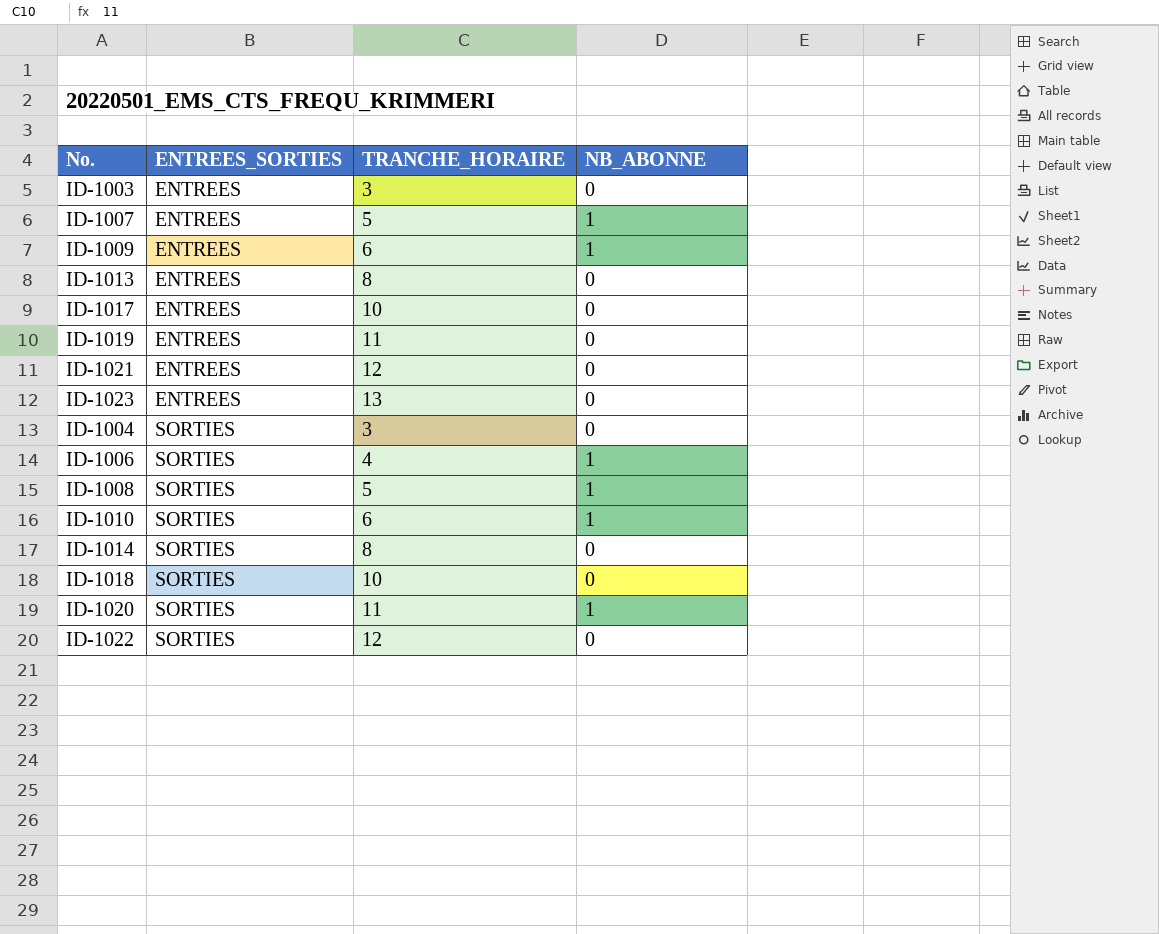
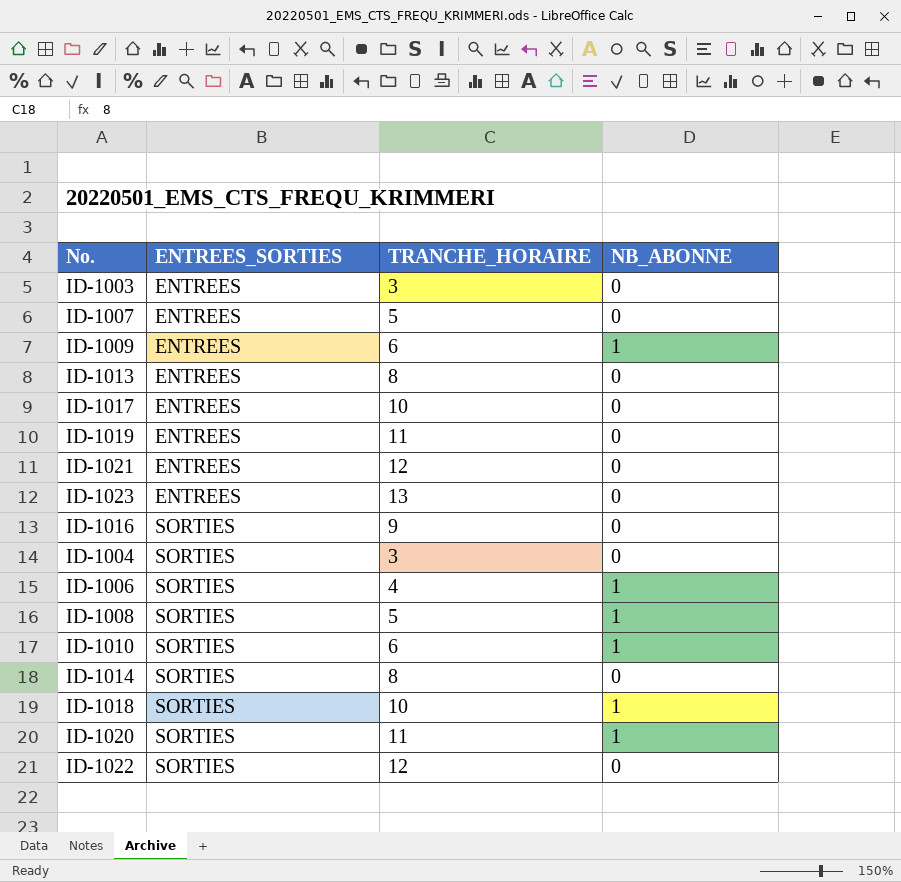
ID-1007 | NB_ABONNE: 1 -> 0
row ID-1016: none -> SORTIES | 9 | 0
ID-1018 | NB_ABONNE: 0 -> 1

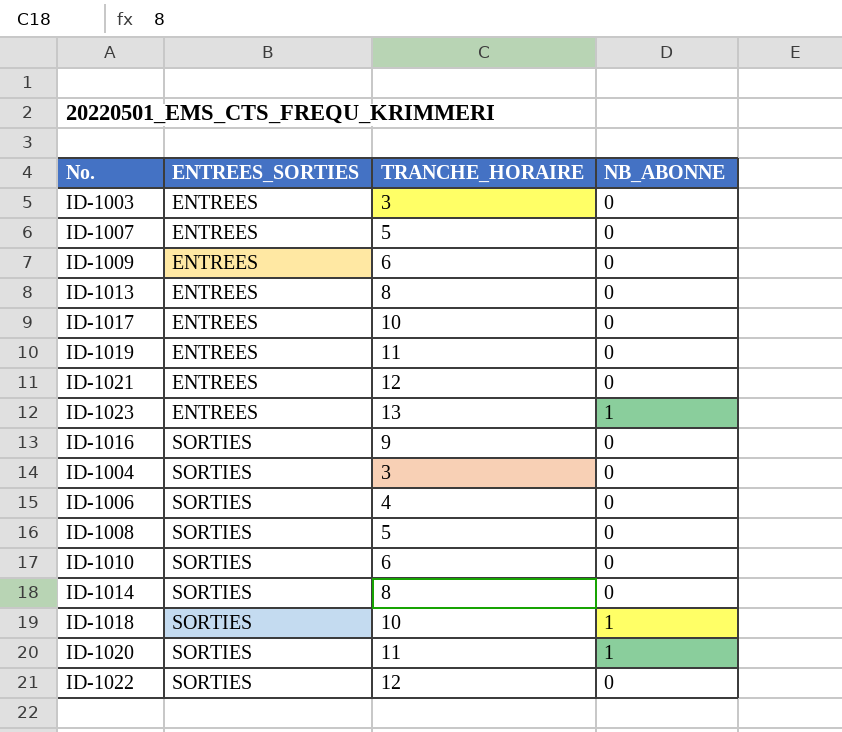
ID-1009 | NB_ABONNE: 1 -> 0
ID-1023 | NB_ABONNE: 0 -> 1
ID-1006 | NB_ABONNE: 1 -> 0
ID-1008 | NB_ABONNE: 1 -> 0
ID-1010 | NB_ABONNE: 1 -> 0

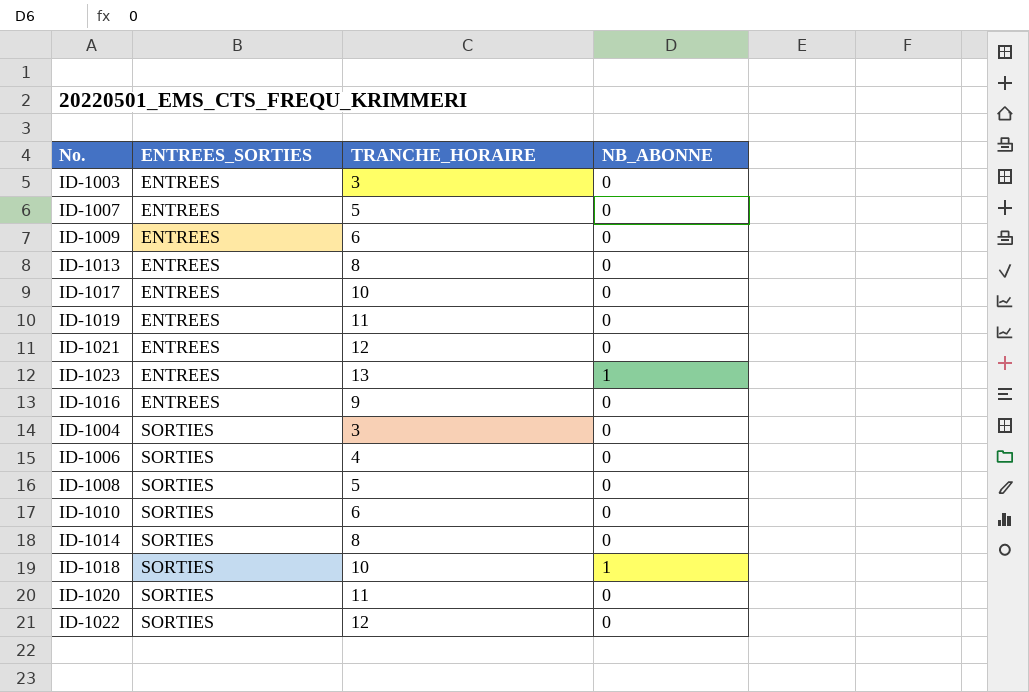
ID-1016 | ENTREES_SORTIES: SORTIES -> ENTREES
ID-1020 | NB_ABONNE: 1 -> 0

